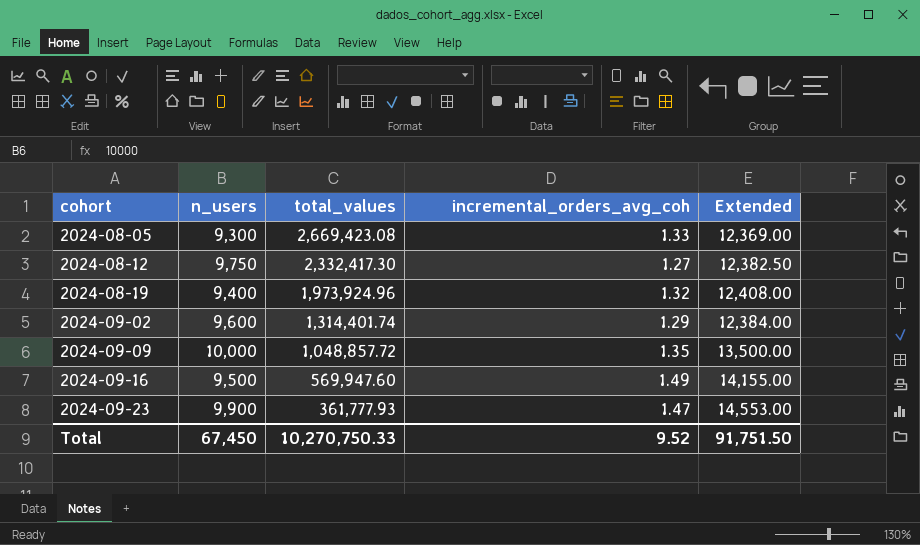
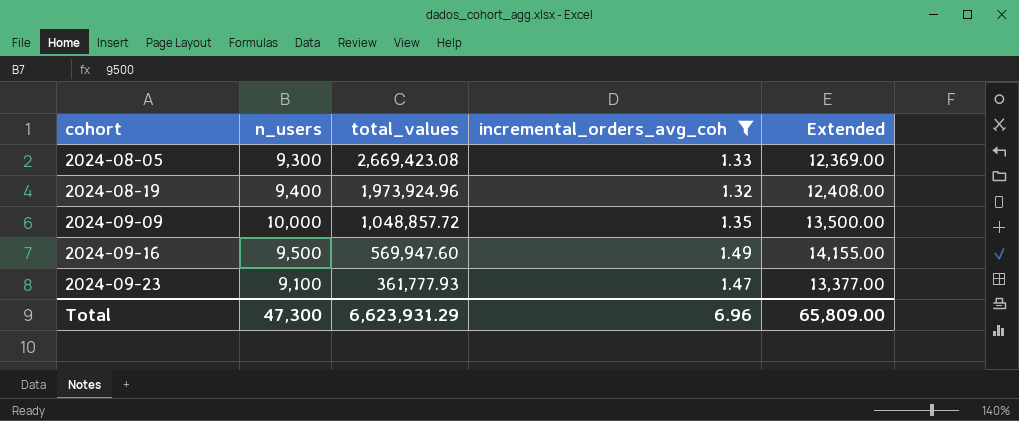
filter: none -> incremental_orders_avg_coh >= 1.32
2024-09-23 | n_users: 9,900 -> 9,100
2024-09-23 | Extended: 14,553.00 -> 13,377.00
Total | n_users: 67,450 -> 47,300
Total | total_values: 10,270,750.33 -> 6,623,931.29
Total | incremental_orders_avg_coh: 9.52 -> 6.96
Total | Extended: 91,751.50 -> 65,809.00

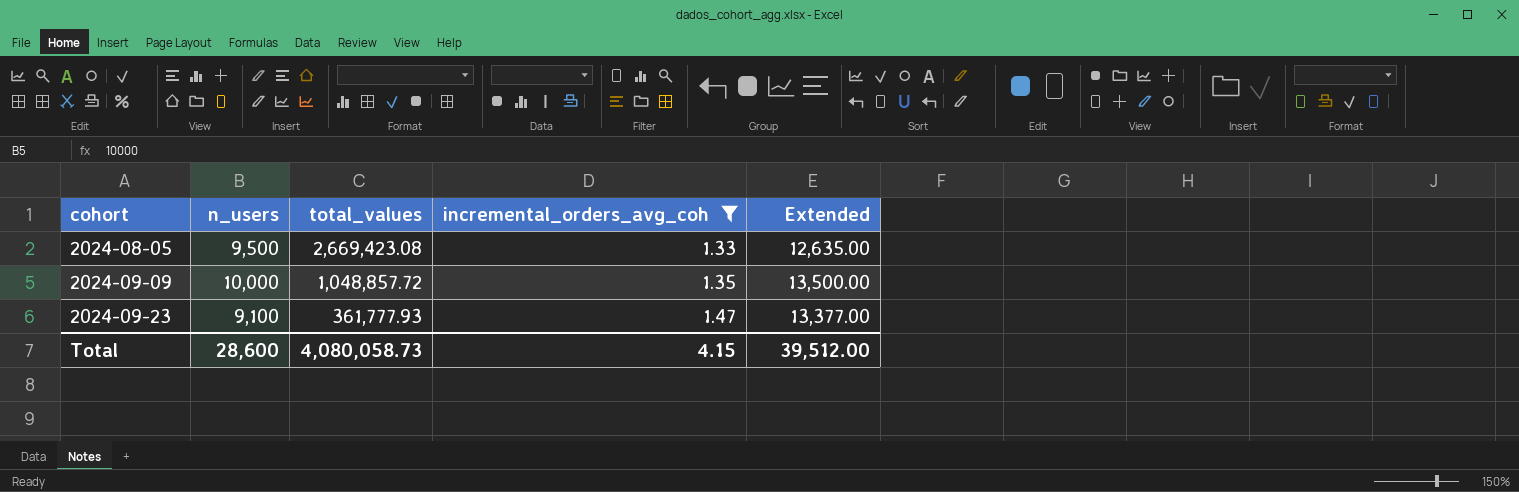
row 2024-08-19: 9,400 | 1,973,924.96 | 1.32 | 12,408.00 -> none
row 2024-09-16: 9,500 | 569,947.60 | 1.49 | 14,155.00 -> none
2024-08-05 | n_users: 9,300 -> 9,500
2024-08-05 | Extended: 12,369.00 -> 12,635.00
Total | n_users: 47,300 -> 28,600
Total | total_values: 6,623,931.29 -> 4,080,058.73
Total | incremental_orders_avg_coh: 6.96 -> 4.15
Total | Extended: 65,809.00 -> 39,512.00

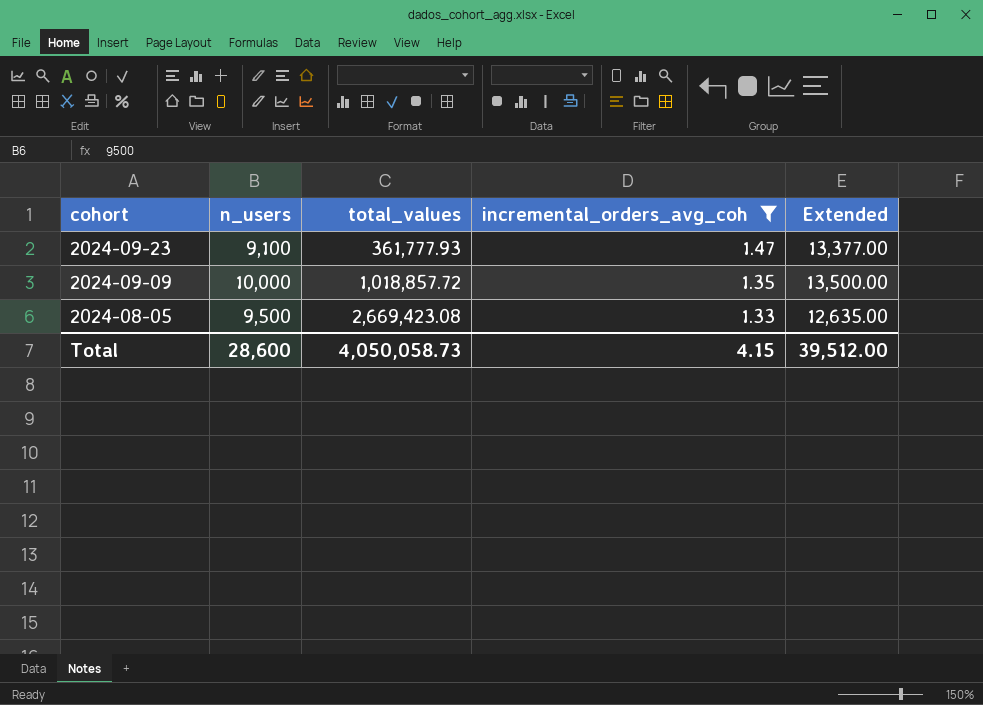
row order: cohort ascending -> cohort descending
2024-09-09 | total_values: 1,048,857.72 -> 1,018,857.72
Total | total_values: 4,080,058.73 -> 4,050,058.73

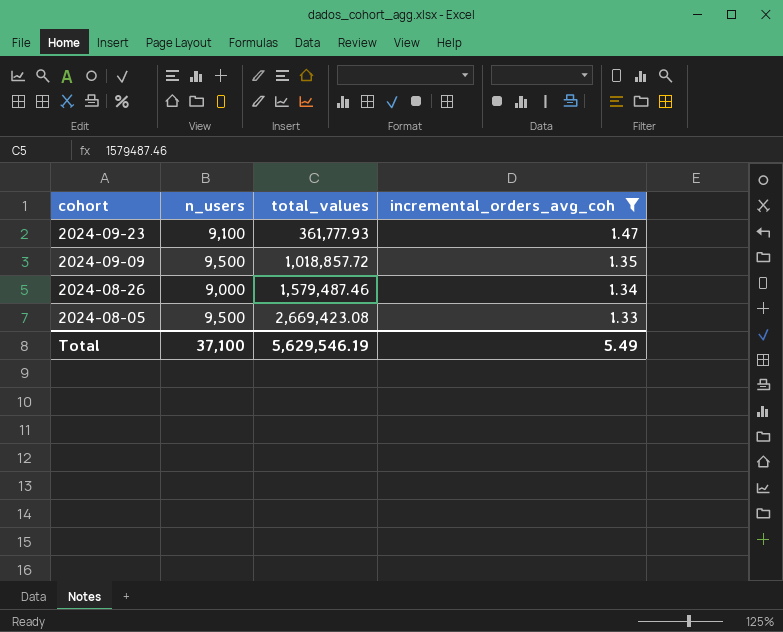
column Extended | formula: [n_users] * [incremental_orders_avg_coh] -> none
2024-09-09 | n_users: 10,000 -> 9,500
row 2024-08-26: none -> 9,000 | 1,579,487.46 | 1.34
Total | n_users: 28,600 -> 37,100
Total | total_values: 4,050,058.73 -> 5,629,546.19
Total | incremental_orders_avg_coh: 4.15 -> 5.49

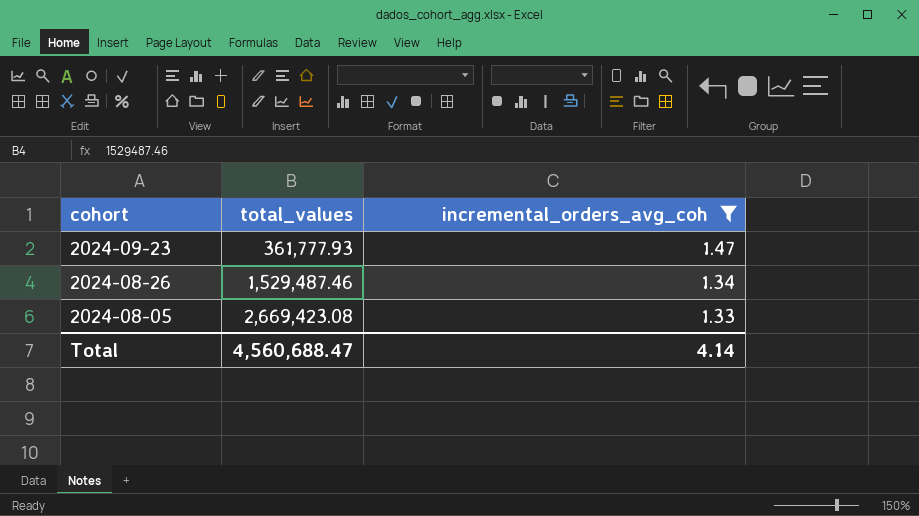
column n_users | position: 2 -> none
row 2024-09-09: 9,500 | 1,018,857.72 | 1.35 -> none
2024-08-26 | total_values: 1,579,487.46 -> 1,529,487.46
Total | total_values: 5,629,546.19 -> 4,560,688.47
Total | incremental_orders_avg_coh: 5.49 -> 4.14

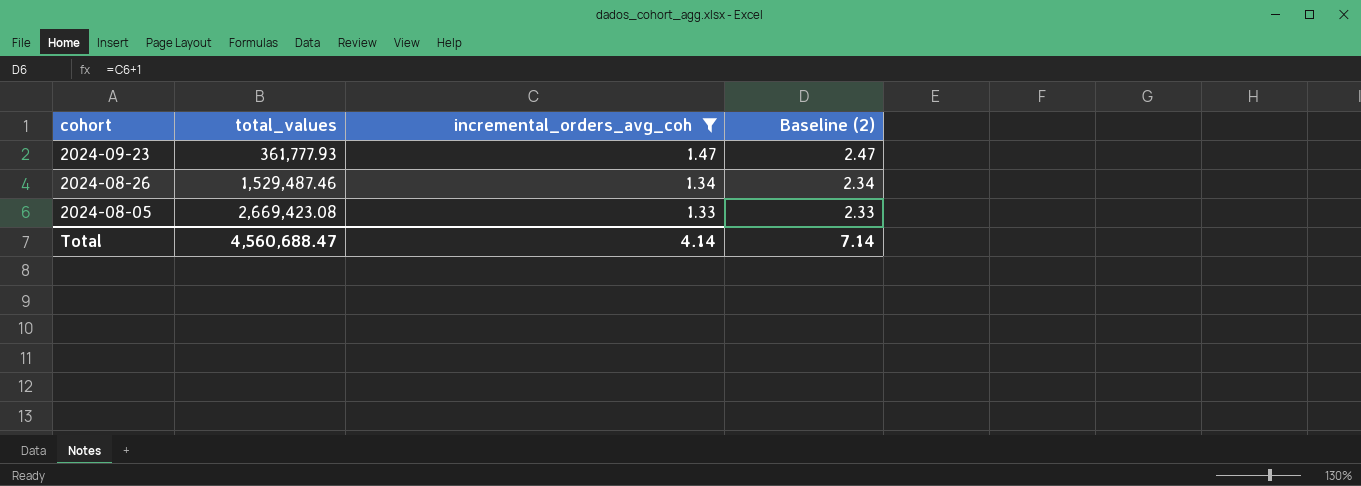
column Baseline (2) | formula: none -> [incremental_orders_avg_coh] + 1

